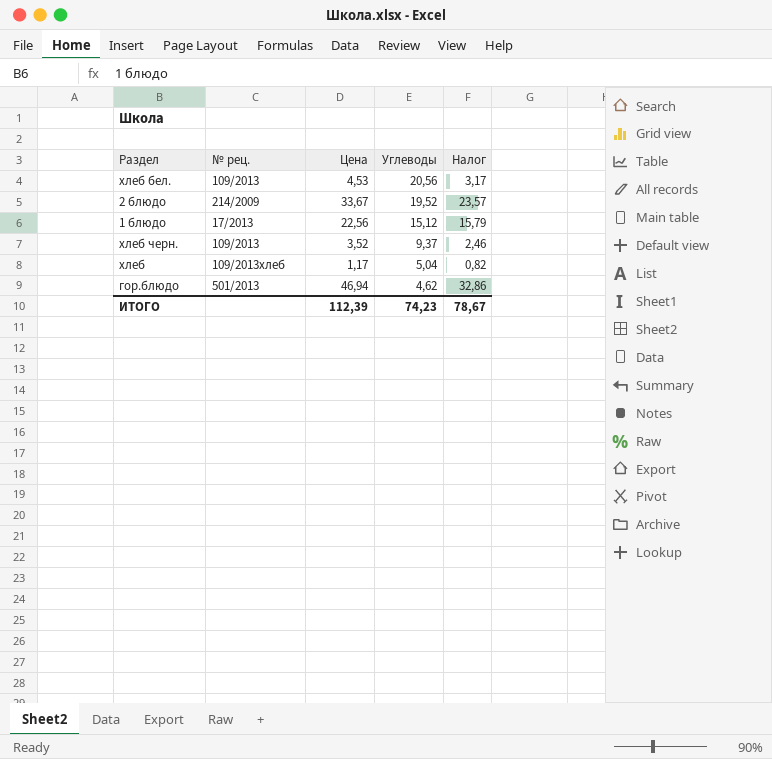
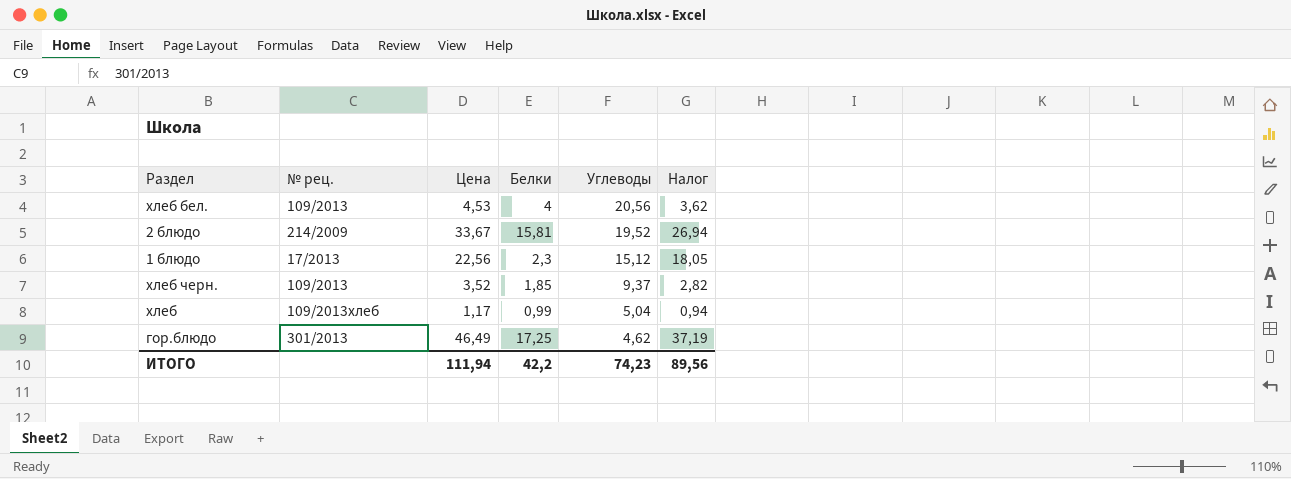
column Белки | position: none -> 4
column Налог | formula: [Цена] * 0,7 -> [Цена] * 0,8
гор.блюдо | № рец.: 501/2013 -> 301/2013
гор.блюдо | Цена: 46,94 -> 46,49
ИТОГО | Цена: 112,39 -> 111,94
ИТОГО | Налог: 78,67 -> 89,56

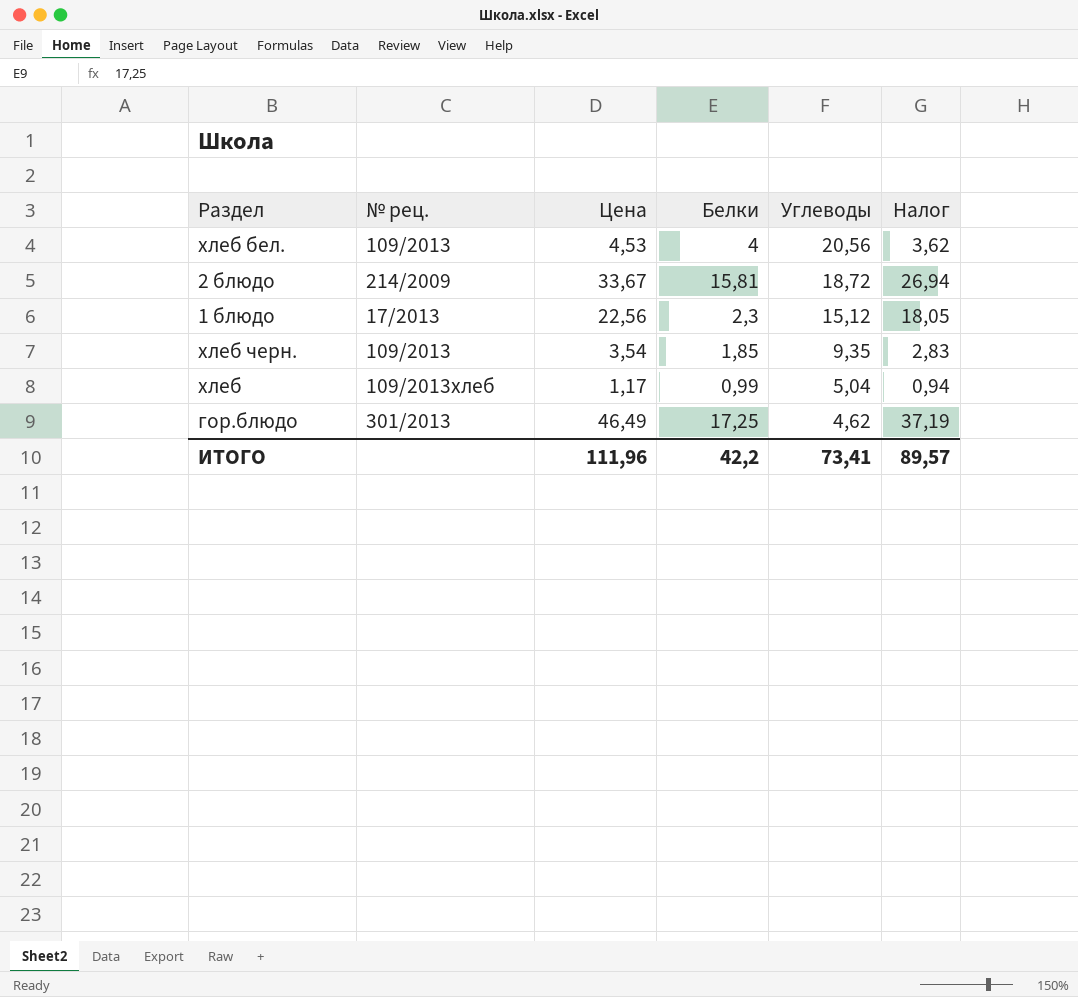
2 блюдо | Углеводы: 19,52 -> 18,72
хлеб черн. | Цена: 3,52 -> 3,54
хлеб черн. | Углеводы: 9,37 -> 9,35
хлеб черн. | Налог: 2,82 -> 2,83
ИТОГО | Цена: 111,94 -> 111,96
ИТОГО | Углеводы: 74,23 -> 73,41
ИТОГО | Налог: 89,56 -> 89,57

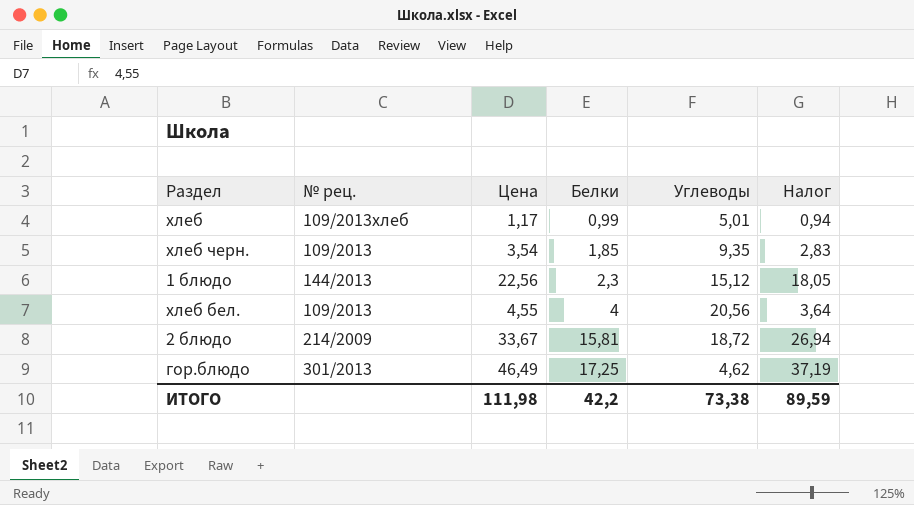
row order: Углеводы descending -> Белки ascending
хлеб | Углеводы: 5,04 -> 5,01
1 блюдо | № рец.: 17/2013 -> 144/2013
хлеб бел. | Цена: 4,53 -> 4,55
хлеб бел. | Налог: 3,62 -> 3,64
ИТОГО | Цена: 111,96 -> 111,98
ИТОГО | Углеводы: 73,41 -> 73,38
ИТОГО | Налог: 89,57 -> 89,59

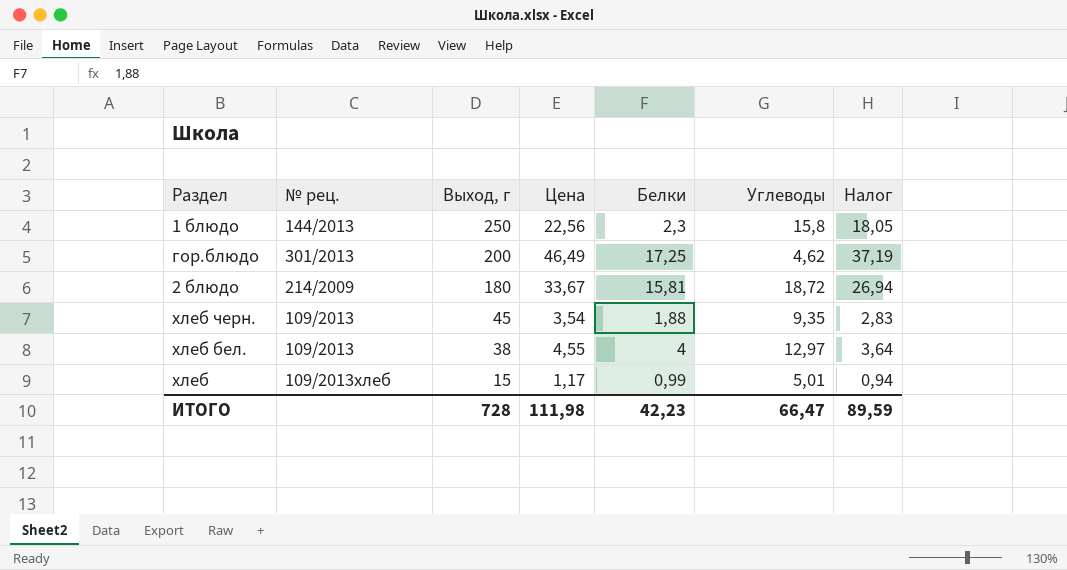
row order: Белки ascending -> Выход, г descending
column Выход, г | position: none -> 3
1 блюдо | Углеводы: 15,12 -> 15,8
хлеб черн. | Белки: 1,85 -> 1,88
хлеб бел. | Углеводы: 20,56 -> 12,97
ИТОГО | Белки: 42,2 -> 42,23
ИТОГО | Углеводы: 73,38 -> 66,47

